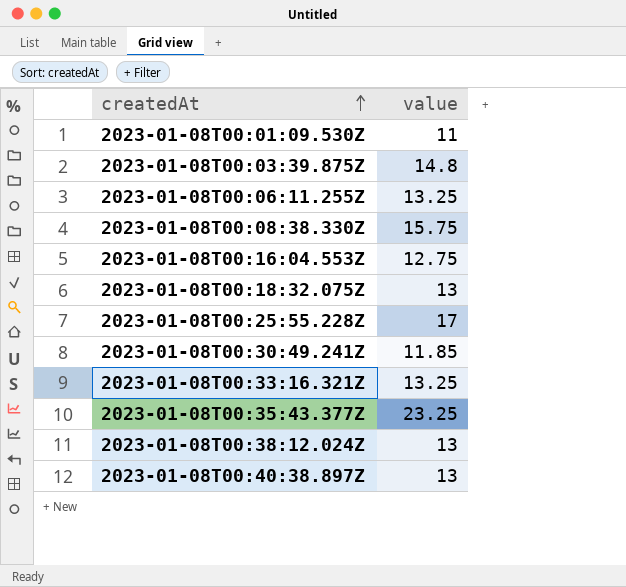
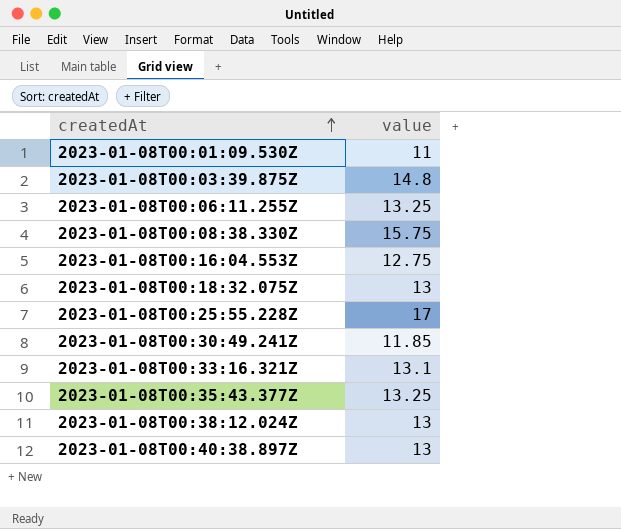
2023-01-08T00:33:16.321Z | value: 13.25 -> 13.1
2023-01-08T00:35:43.377Z | value: 23.25 -> 13.25

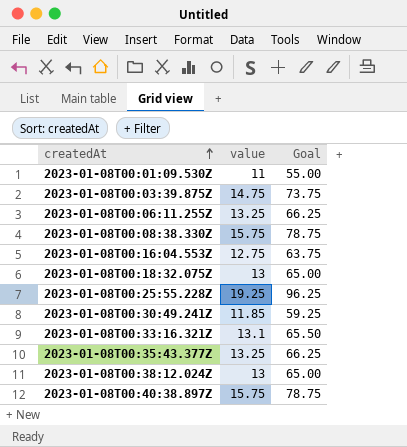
column Goal | formula: none -> [value] * 5
2023-01-08T00:03:39.875Z | value: 14.8 -> 14.75
2023-01-08T00:25:55.228Z | value: 17 -> 19.25
2023-01-08T00:40:38.897Z | value: 13 -> 15.75

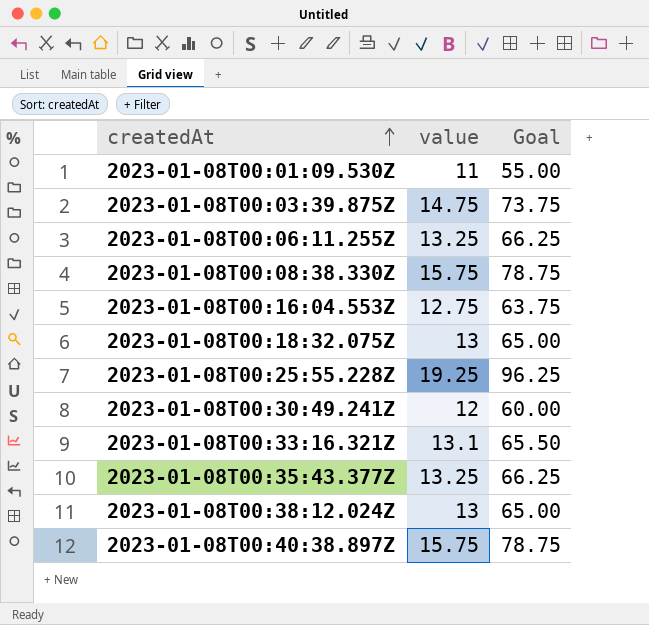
2023-01-08T00:30:49.241Z | value: 11.85 -> 12
2023-01-08T00:30:49.241Z | Goal: 59.25 -> 60.00

